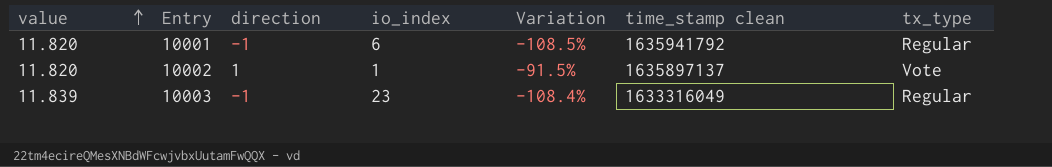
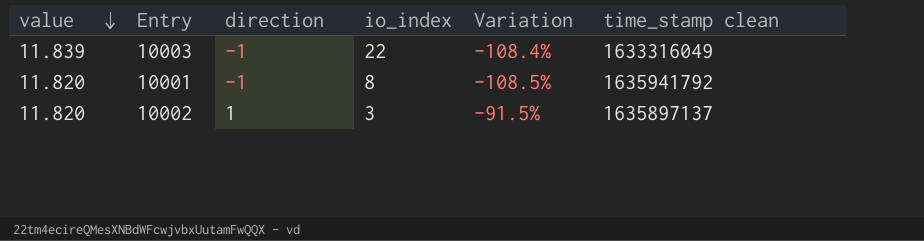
row order: value ascending -> value descending
column tx_type | position: 7 -> none
10003 | io_index: 23 -> 22
10001 | io_index: 6 -> 8
10002 | io_index: 1 -> 3

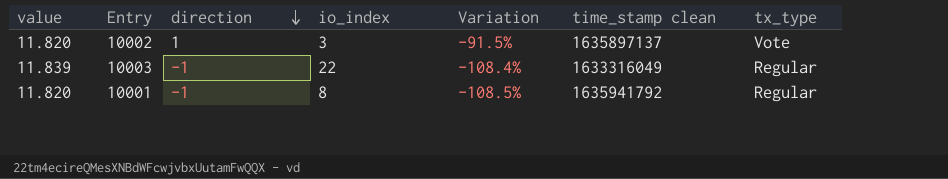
row order: value descending -> direction descending
column tx_type | position: none -> 7

